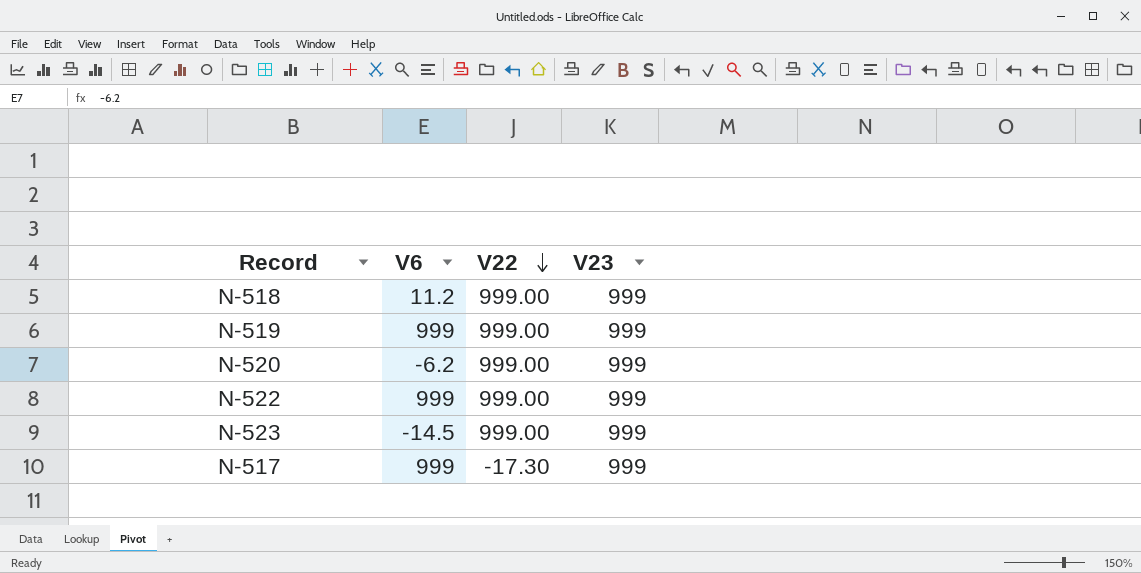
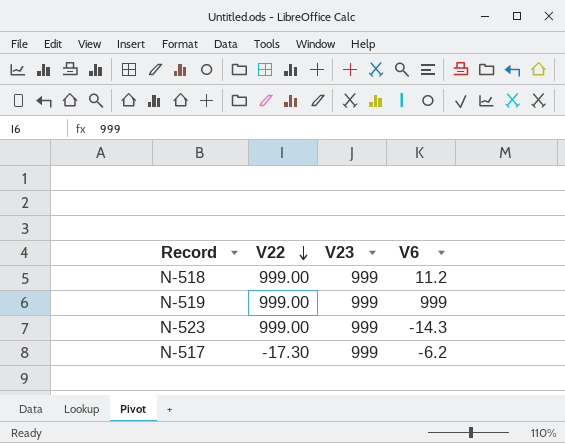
column V6 | position: 2 -> 4
row N-520: -6.2 | 999.00 | 999 -> none
row N-522: 999 | 999.00 | 999 -> none
N-523 | V6: -14.5 -> -14.3
N-517 | V6: 999 -> -6.2

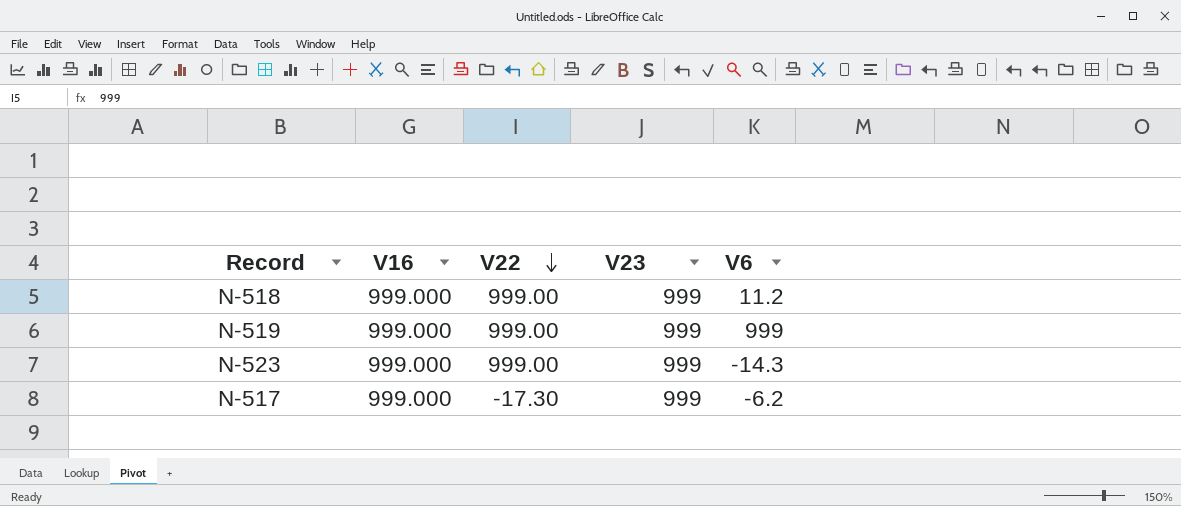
column V16 | position: none -> 2

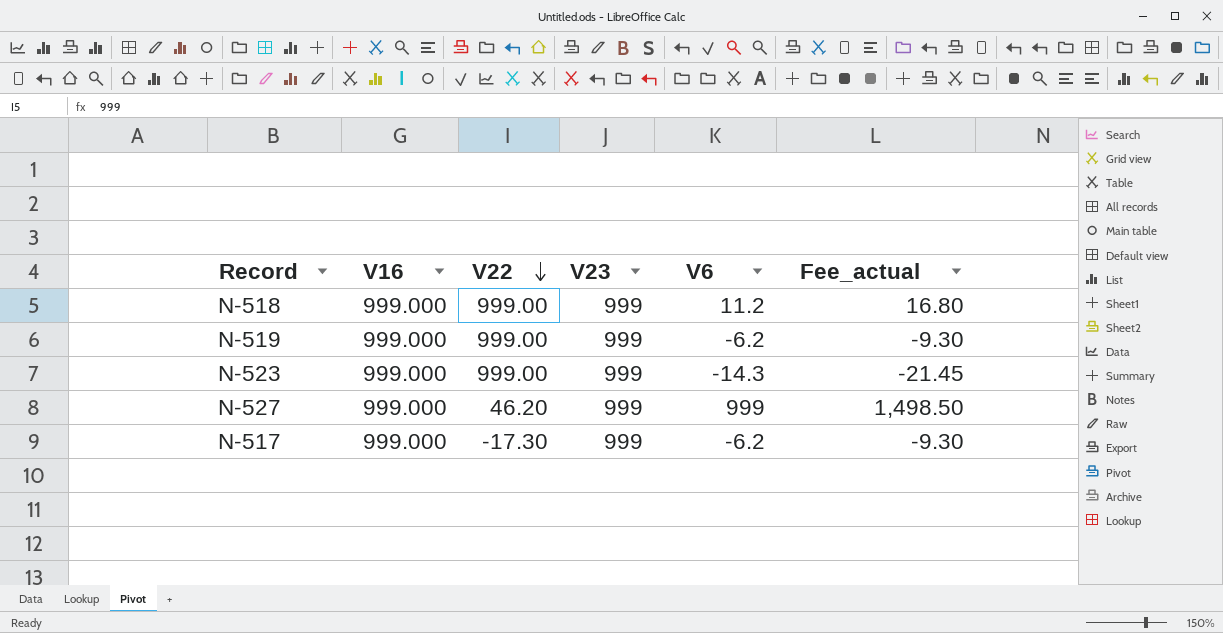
column Fee_actual | formula: none -> [V6] * 1.5
N-519 | V6: 999 -> -6.2
row N-527: none -> 999.000 | 46.20 | 999 | 999 | 1,498.50

